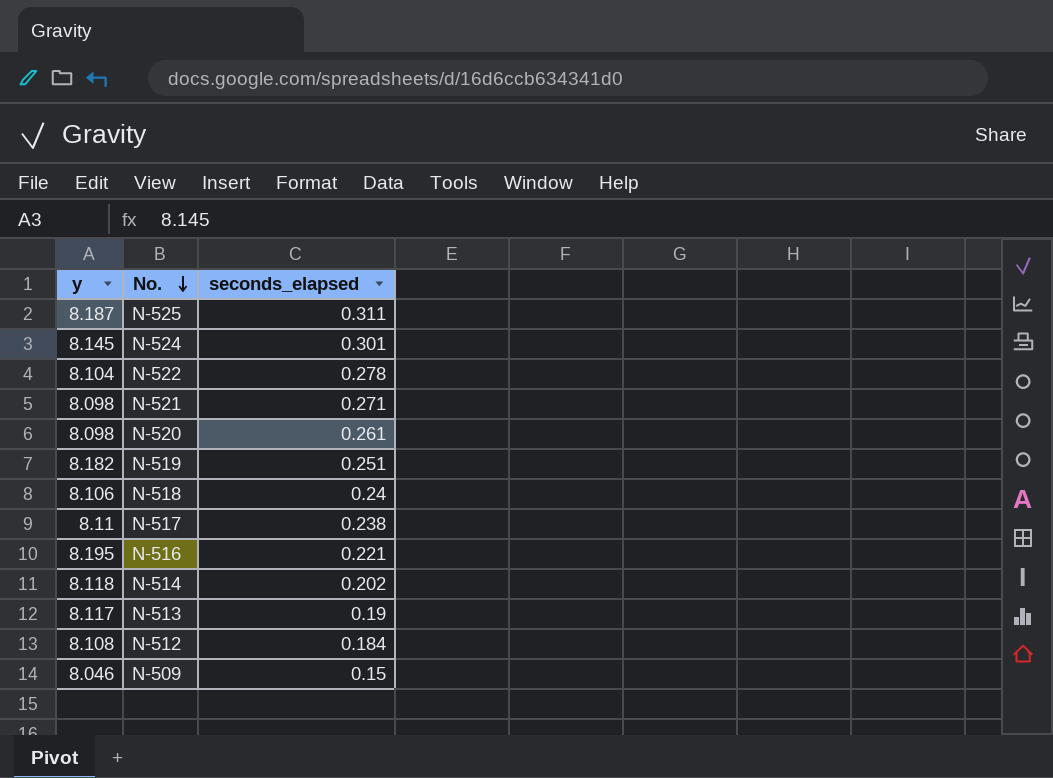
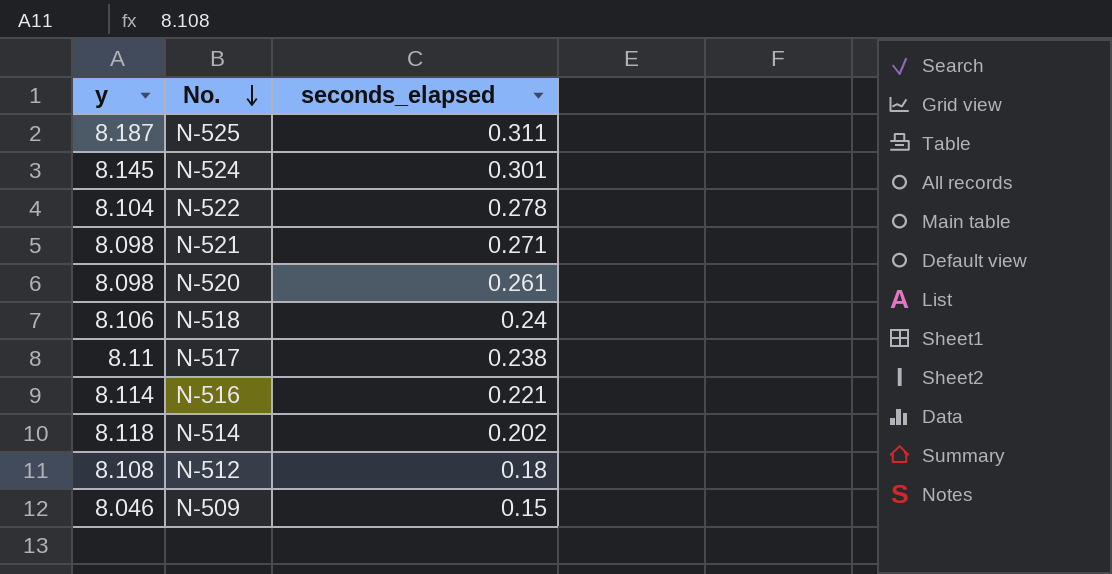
row N-519: 8.182 | 0.251 -> none
row N-513: 8.117 | 0.19 -> none
N-516 | y: 8.195 -> 8.114
N-512 | seconds_elapsed: 0.184 -> 0.18

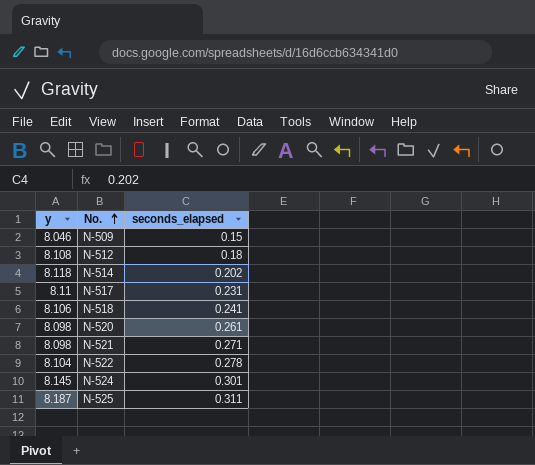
row order: No. descending -> No. ascending
row N-516: 8.114 | 0.221 -> none
N-517 | seconds_elapsed: 0.238 -> 0.231
N-518 | seconds_elapsed: 0.24 -> 0.241

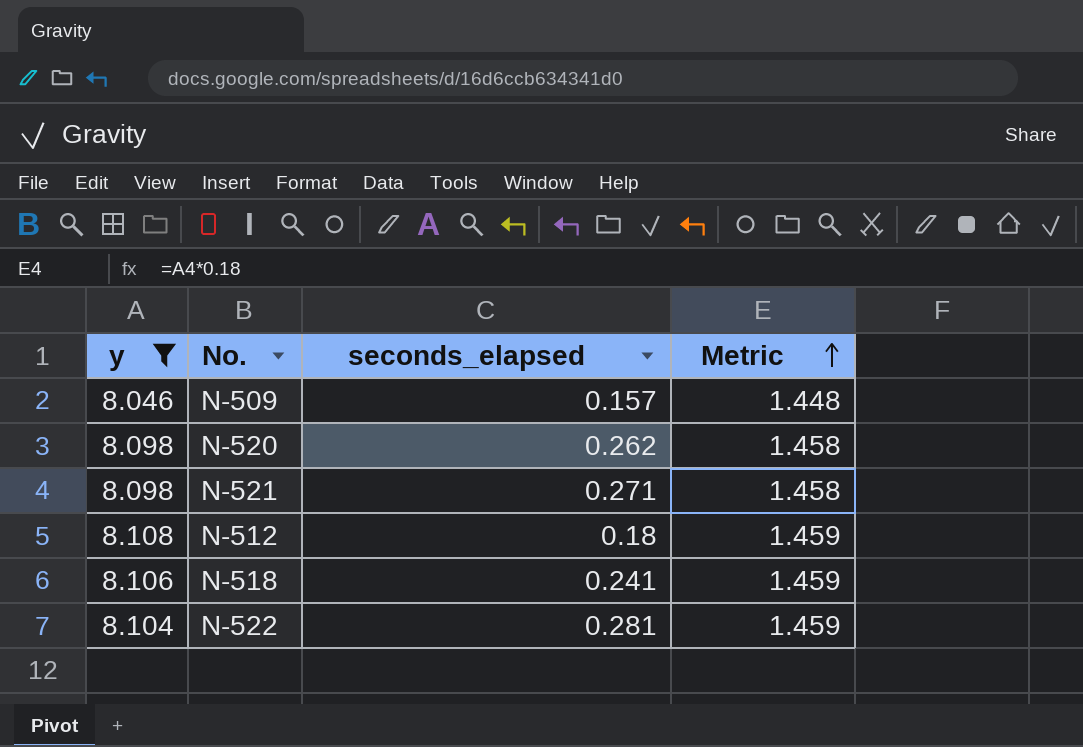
filter: none -> y <= 8.108
row order: No. ascending -> Metric ascending
column Metric | formula: none -> [y] * 0.18
N-509 | seconds_elapsed: 0.15 -> 0.157
N-520 | seconds_elapsed: 0.261 -> 0.262
N-522 | seconds_elapsed: 0.278 -> 0.281

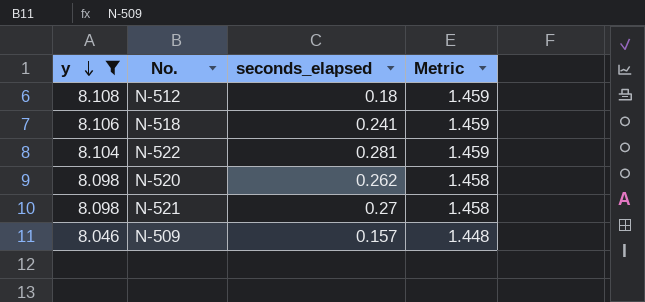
row order: Metric ascending -> y descending
N-521 | seconds_elapsed: 0.271 -> 0.27

